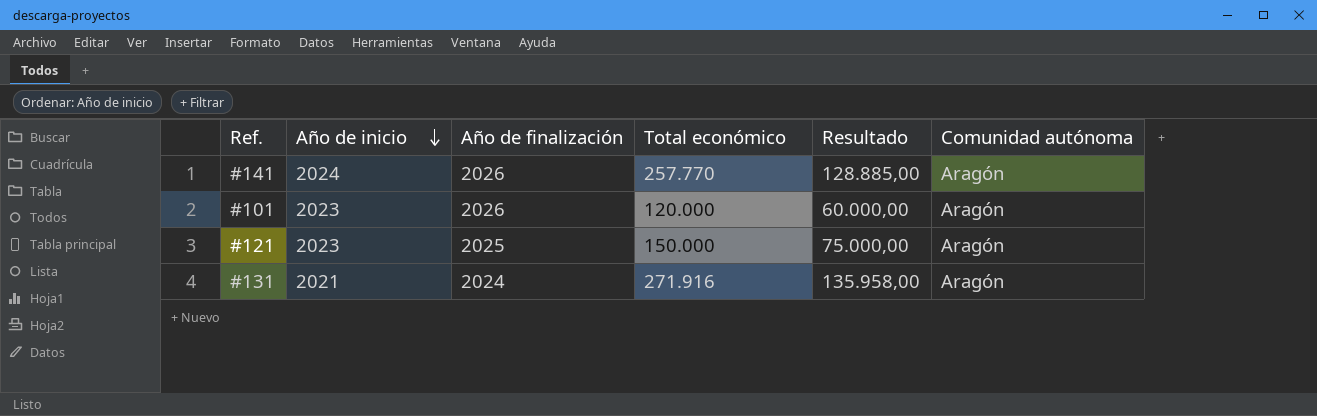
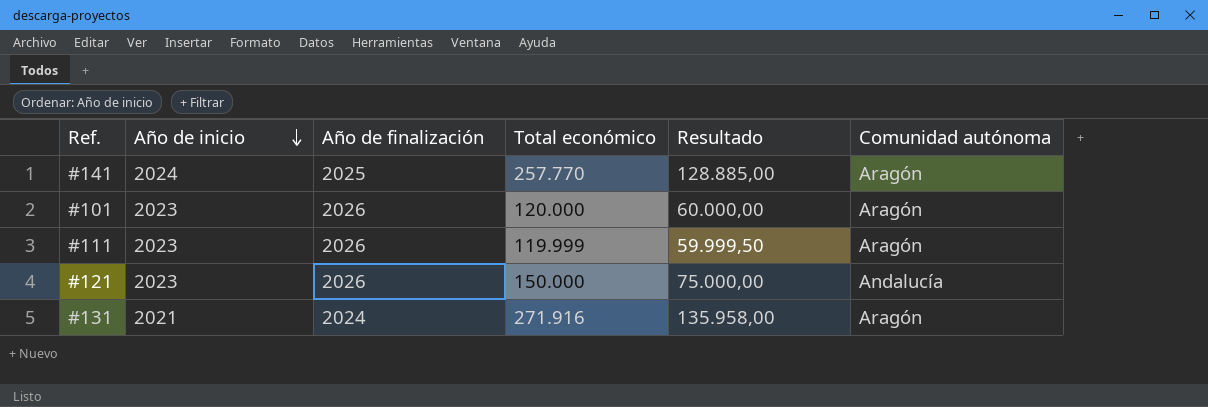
#141 | Año de finalización: 2026 -> 2025
row #111: none -> 2023 | 2026 | 119.999 | 59.999,50 | Aragón
#121 | Año de finalización: 2025 -> 2026
#121 | Comunidad autónoma: Aragón -> Andalucía

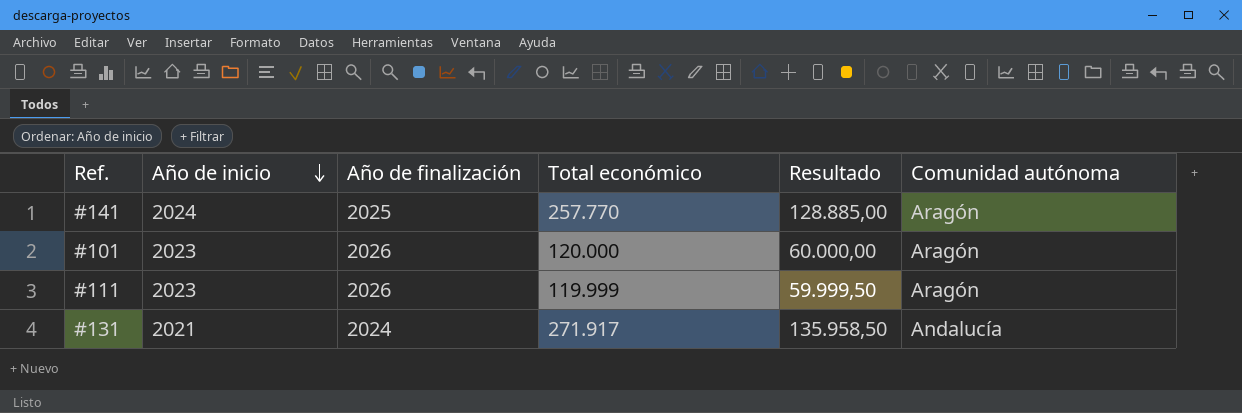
row #121: 2023 | 2026 | 150.000 | 75.000,00 | Andalucía -> none
#131 | Total económico: 271.916 -> 271.917
#131 | Resultado: 135.958,00 -> 135.958,50
#131 | Comunidad autónoma: Aragón -> Andalucía

